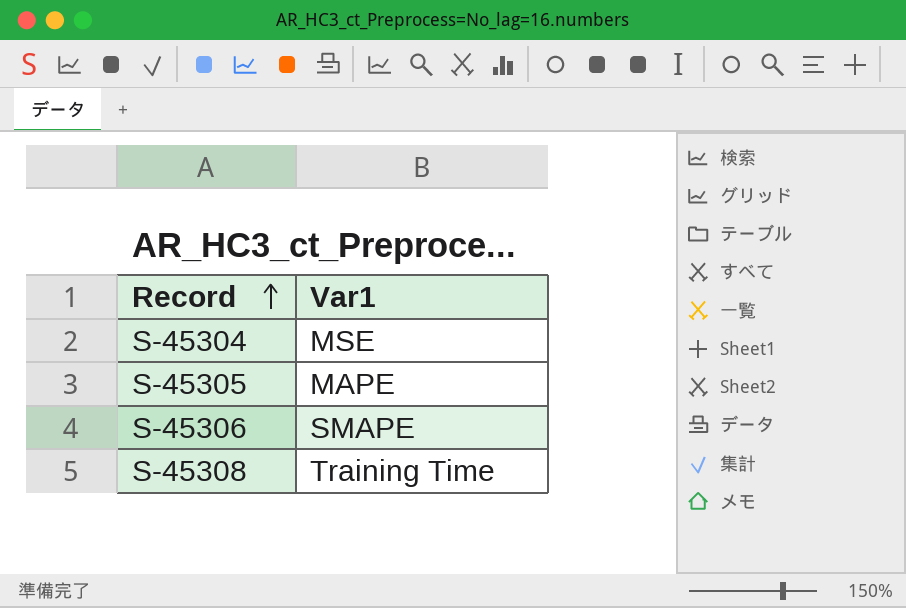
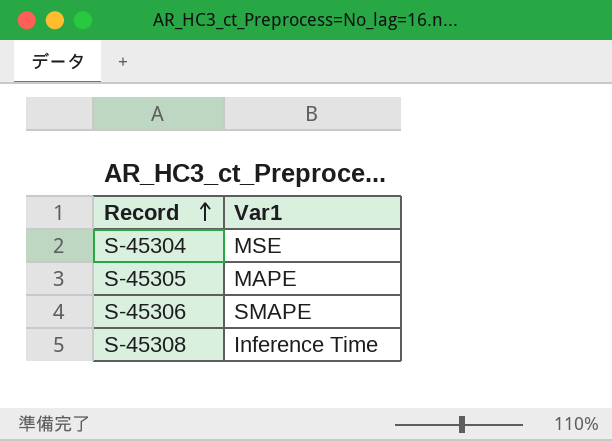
S-45308 | Var1: Training Time -> Inference Time

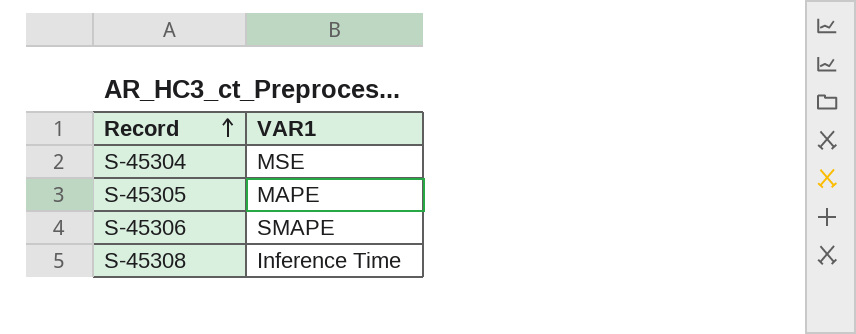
column name: Var1 -> VAR1

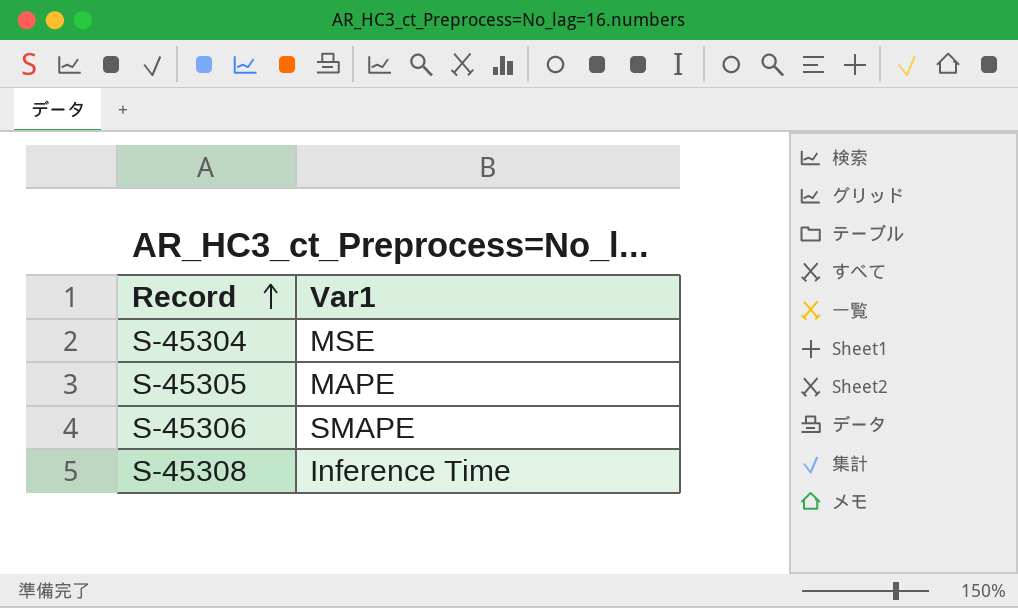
column name: VAR1 -> Var1

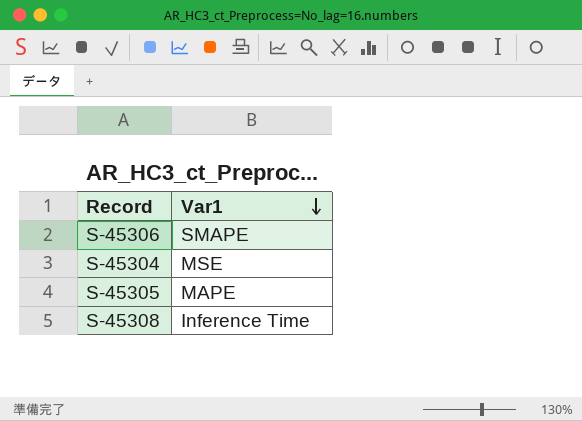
row order: Record ascending -> Var1 descending

